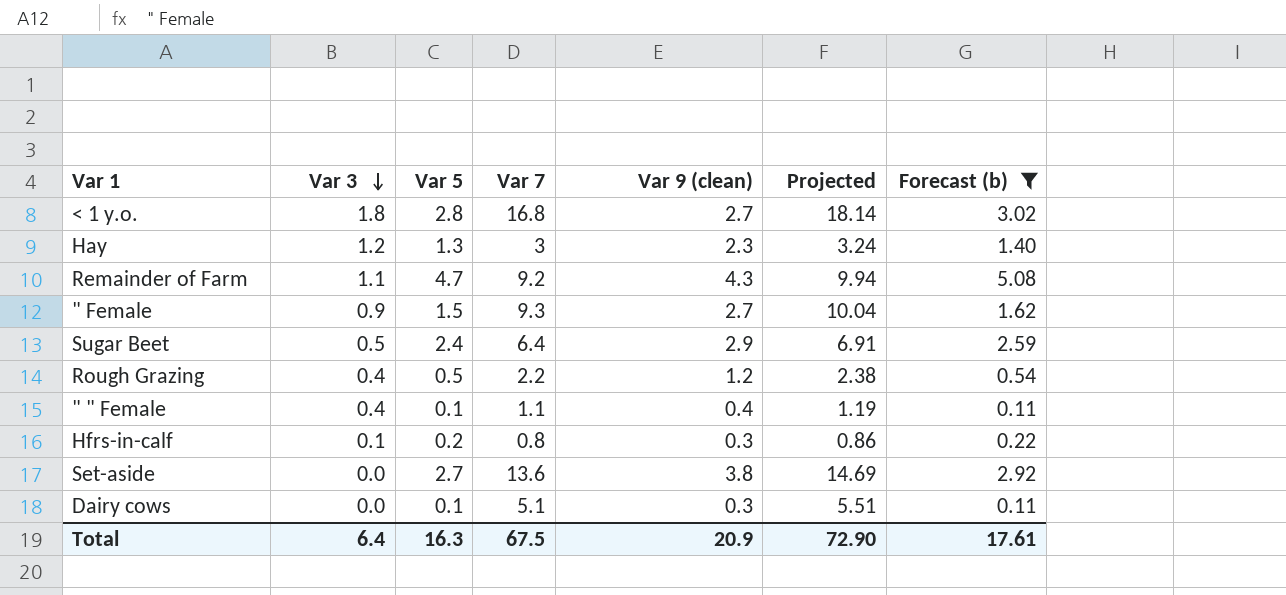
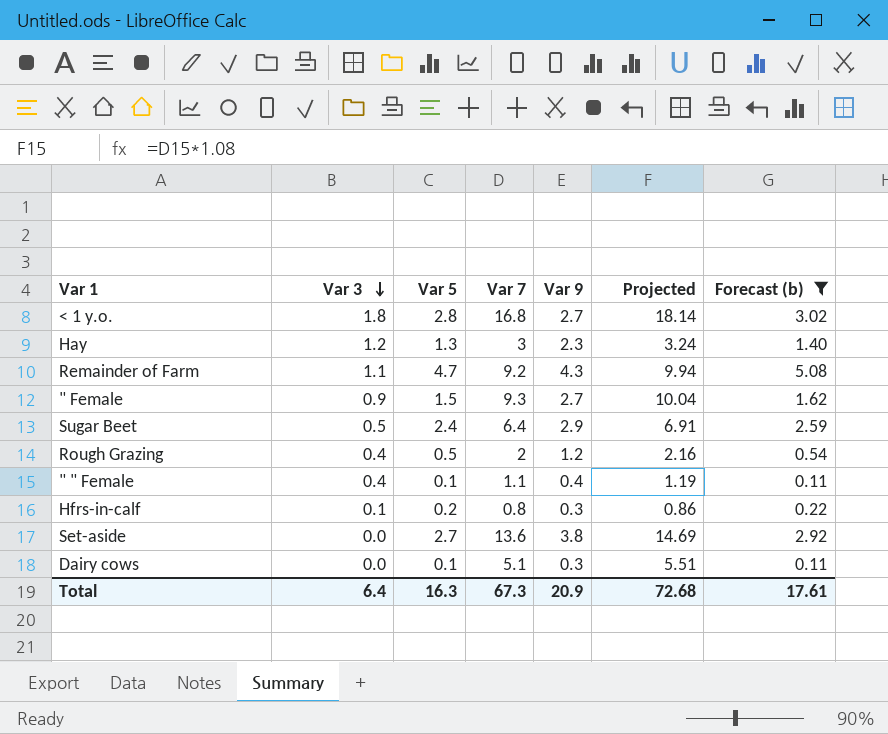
column name: Var 9 (clean) -> Var 9
Rough Grazing | Var 7: 2.2 -> 2
Rough Grazing | Projected: 2.38 -> 2.16
Total | Var 7: 67.5 -> 67.3
Total | Projected: 72.90 -> 72.68

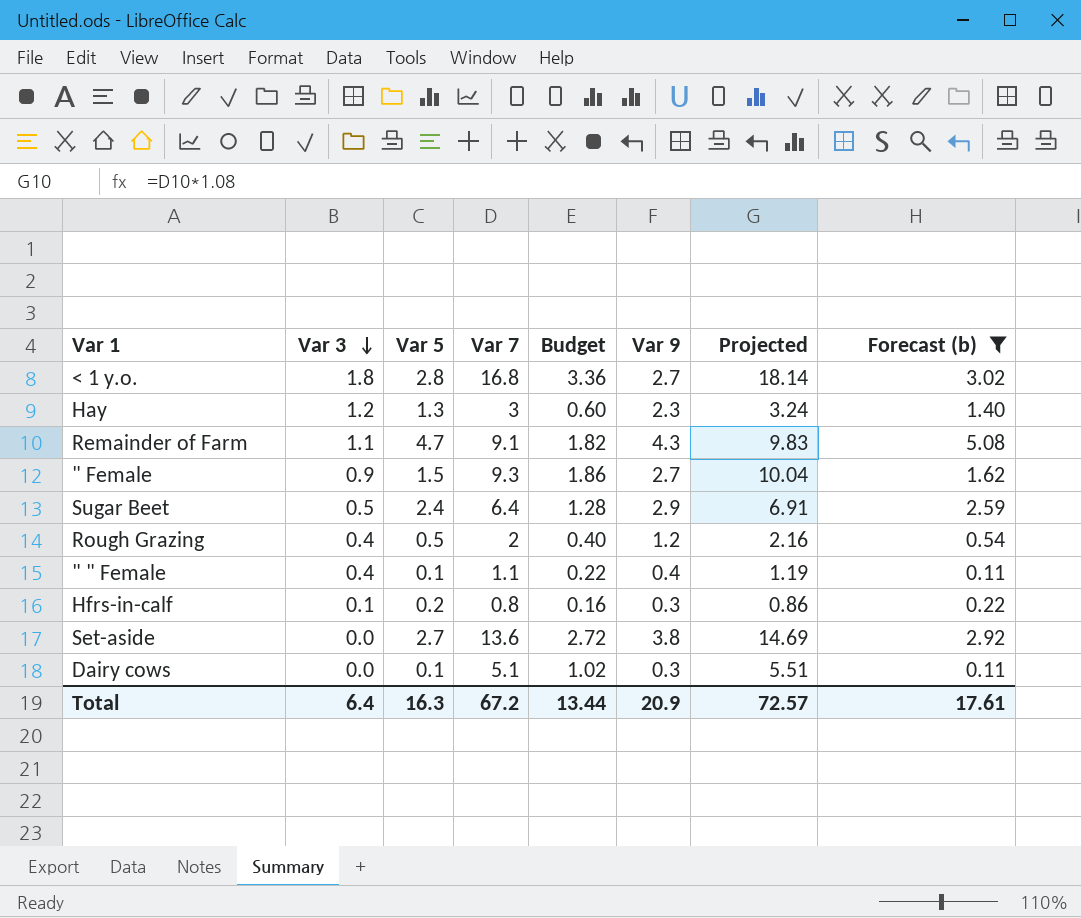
column Budget | formula: none -> [Var 7] * 0.2
Remainder of Farm | Var 7: 9.2 -> 9.1
Remainder of Farm | Projected: 9.94 -> 9.83
Total | Var 7: 67.3 -> 67.2
Total | Projected: 72.68 -> 72.57

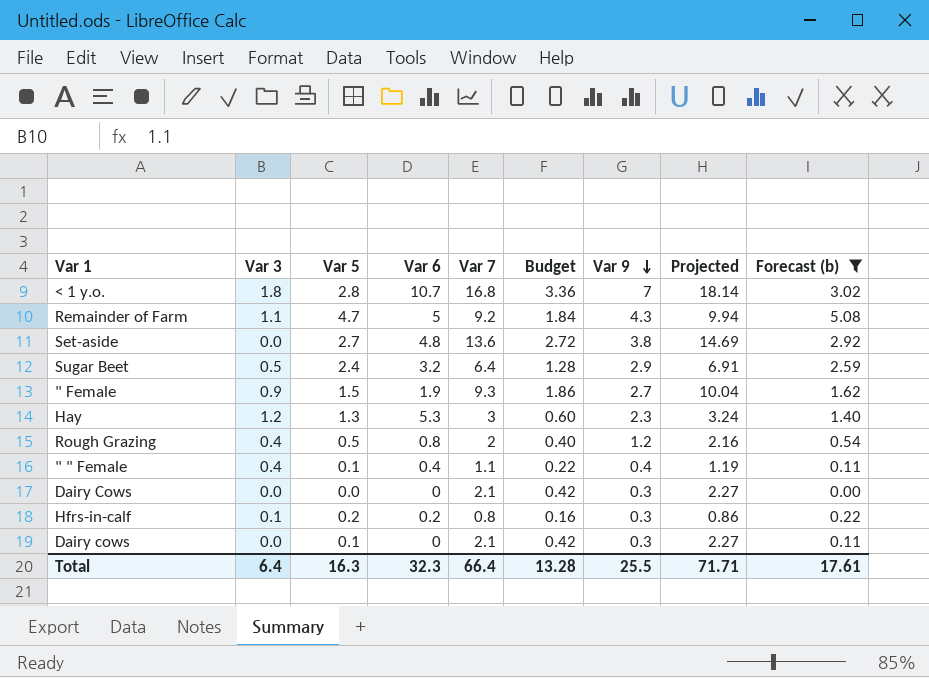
row order: Var 3 descending -> Var 9 descending
column Var 6 | position: none -> 4
< 1 y.o. | Var 9: 2.7 -> 7
Remainder of Farm | Var 7: 9.1 -> 9.2
Remainder of Farm | Budget: 1.82 -> 1.84
Remainder of Farm | Projected: 9.83 -> 9.94
row Dairy Cows: none -> 0.0 | 0.0 | 0 | 2.1 | 0.42 | 0.3 | 2.27 | 0.00
Dairy cows | Var 7: 5.1 -> 2.1
Dairy cows | Budget: 1.02 -> 0.42
Dairy cows | Projected: 5.51 -> 2.27
Total | Var 7: 67.2 -> 66.4
Total | Budget: 13.44 -> 13.28
Total | Var 9: 20.9 -> 25.5
Total | Projected: 72.57 -> 71.71

